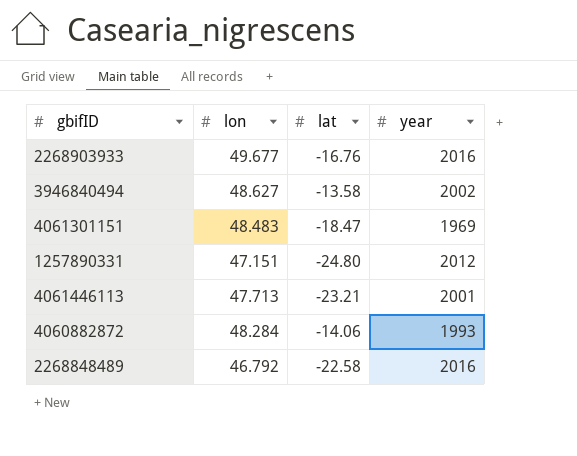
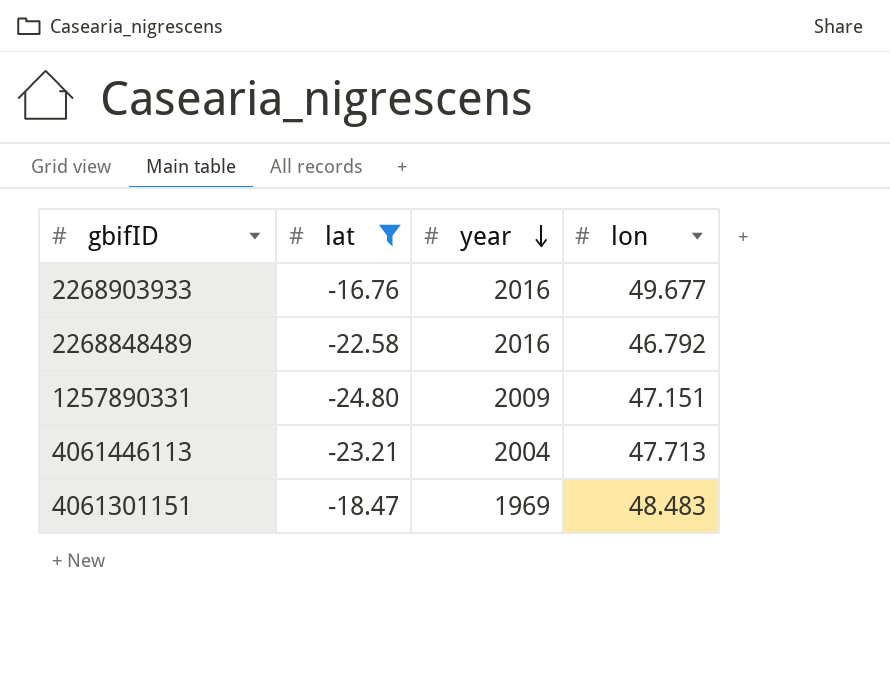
filter: none -> lat <= -16.76
row order: none -> year descending
column lon | position: 2 -> 4
1257890331 | year: 2012 -> 2009
4061446113 | year: 2001 -> 2004

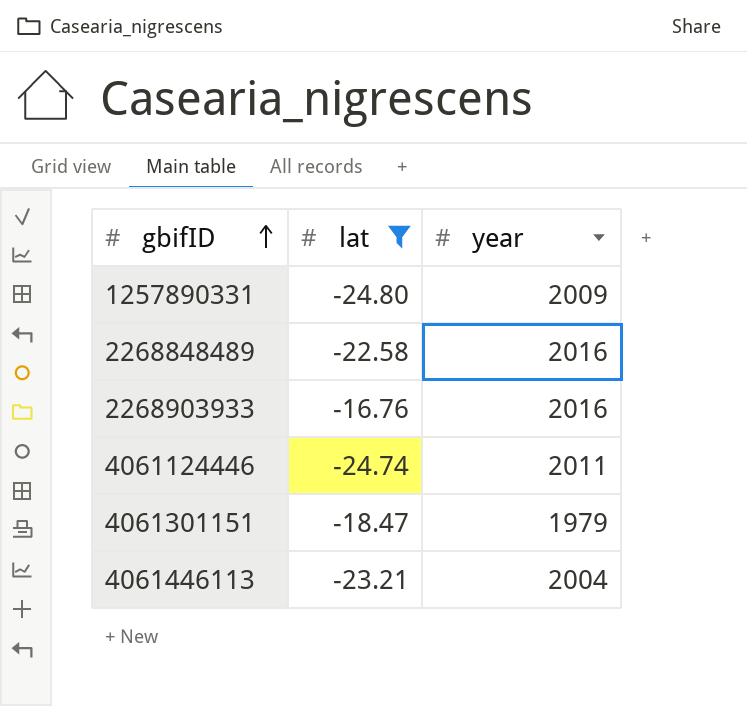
row order: year descending -> gbifID ascending
column lon | position: 4 -> none
row 4061124446: none -> -24.74 | 2011
4061301151 | year: 1969 -> 1979

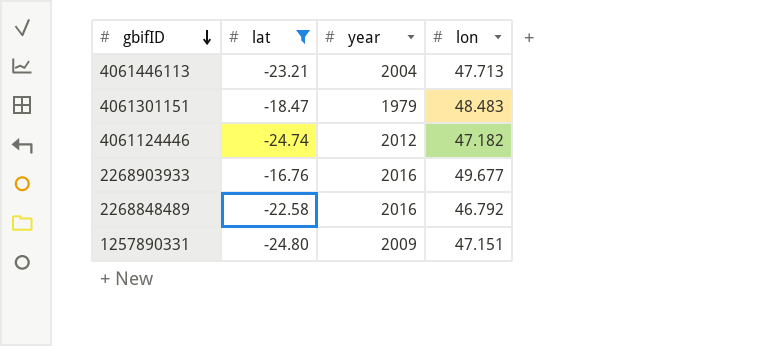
row order: gbifID ascending -> gbifID descending
column lon | position: none -> 4
4061124446 | year: 2011 -> 2012

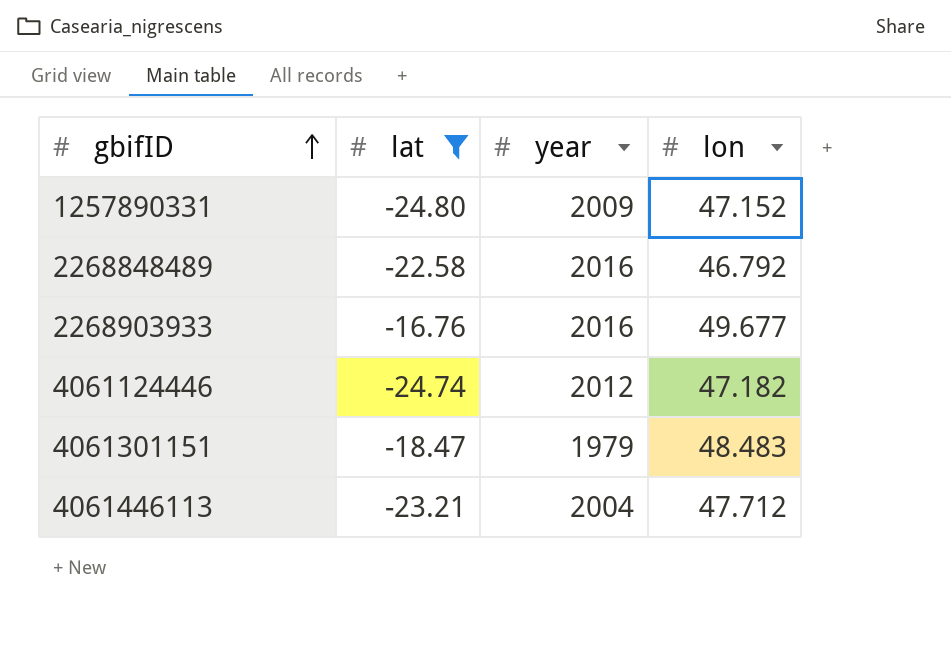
row order: gbifID descending -> gbifID ascending
1257890331 | lon: 47.151 -> 47.152
4061446113 | lon: 47.713 -> 47.712

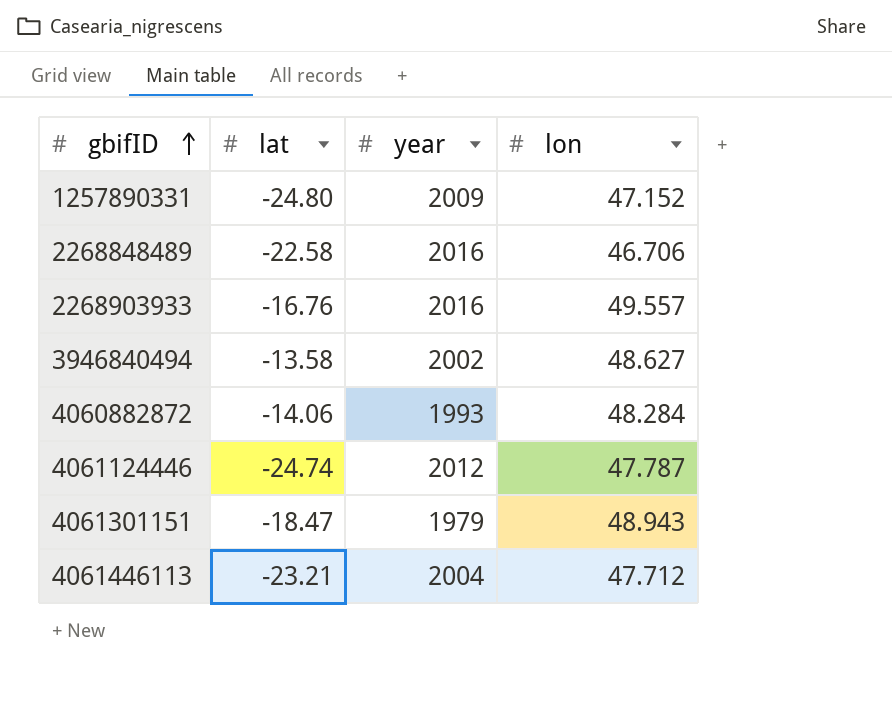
filter: lat <= -16.76 -> none
2268848489 | lon: 46.792 -> 46.706
2268903933 | lon: 49.677 -> 49.557
4061124446 | lon: 47.182 -> 47.787
4061301151 | lon: 48.483 -> 48.943

